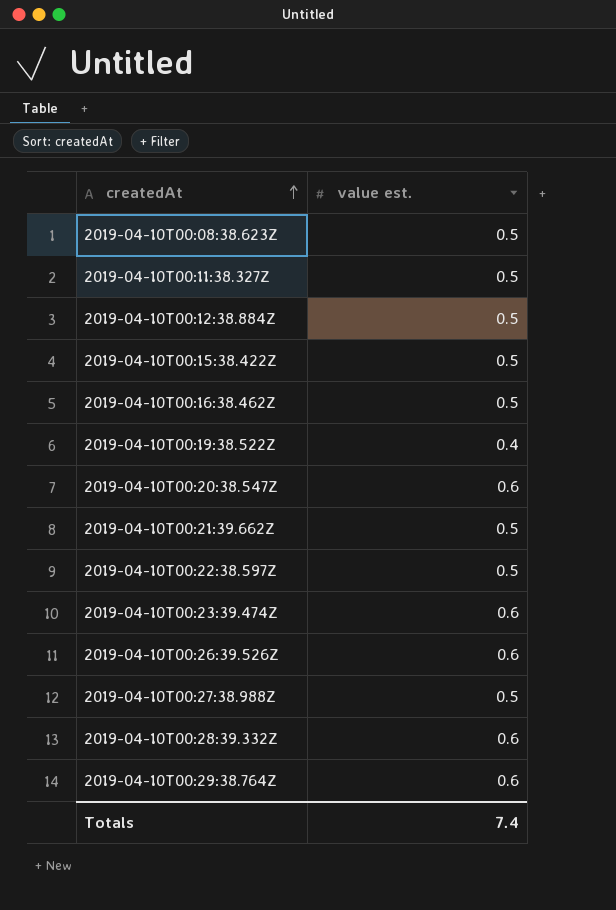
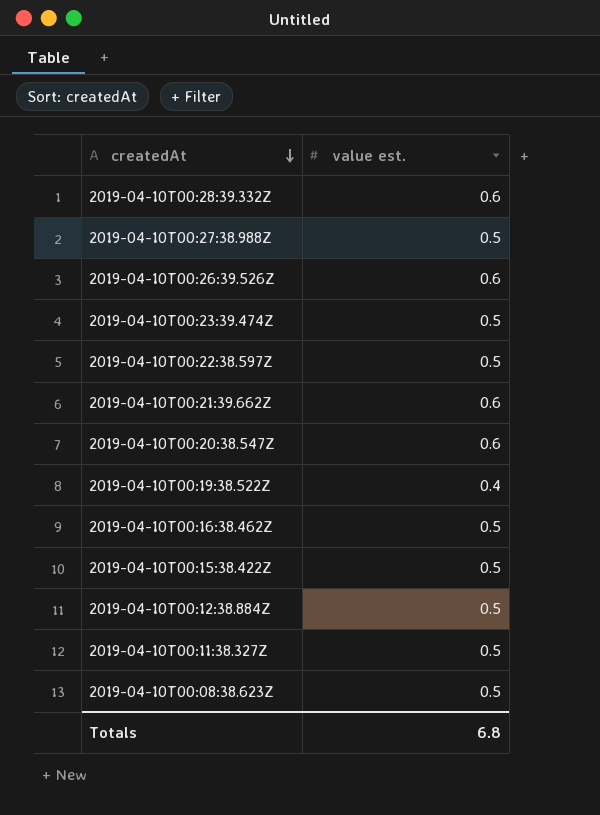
row order: createdAt ascending -> createdAt descending
row 2019-04-10T00:29:38.764Z: 0.6 -> none
2019-04-10T00:23:39.474Z | value est.: 0.6 -> 0.5
2019-04-10T00:21:39.662Z | value est.: 0.5 -> 0.6
Totals | value est.: 7.4 -> 6.8

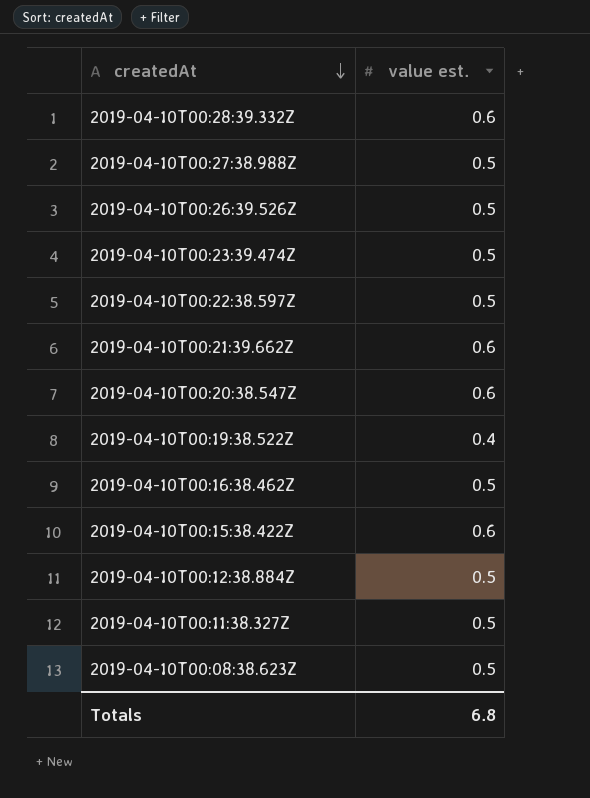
2019-04-10T00:26:39.526Z | value est.: 0.6 -> 0.5
2019-04-10T00:15:38.422Z | value est.: 0.5 -> 0.6

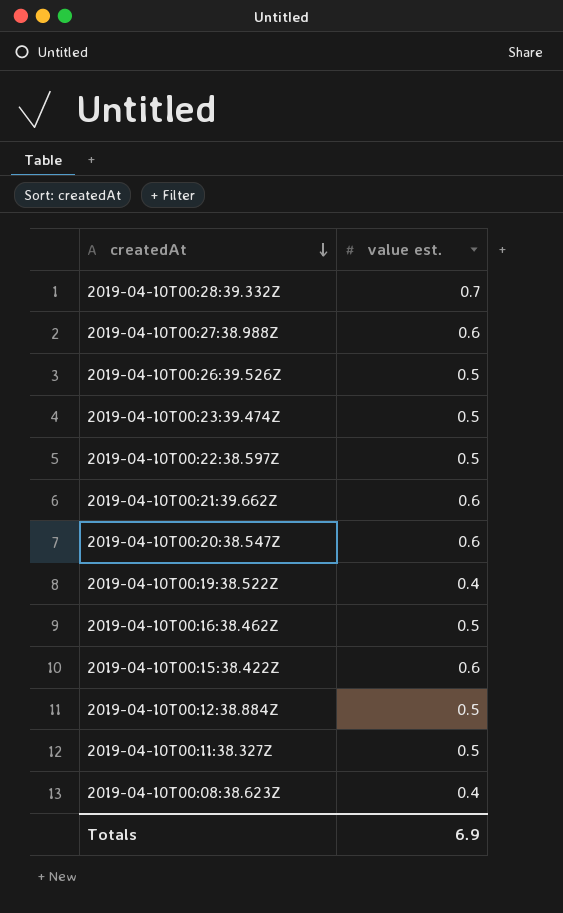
2019-04-10T00:28:39.332Z | value est.: 0.6 -> 0.7
2019-04-10T00:27:38.988Z | value est.: 0.5 -> 0.6
2019-04-10T00:08:38.623Z | value est.: 0.5 -> 0.4
Totals | value est.: 6.8 -> 6.9

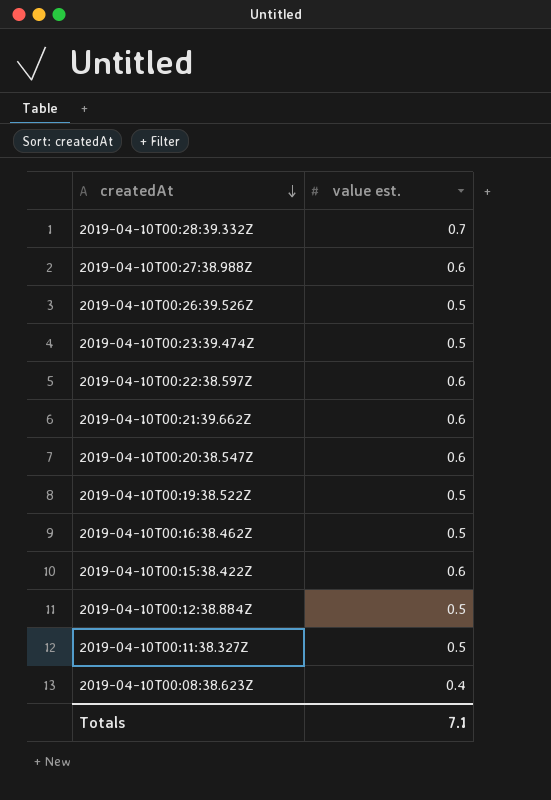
2019-04-10T00:22:38.597Z | value est.: 0.5 -> 0.6
2019-04-10T00:19:38.522Z | value est.: 0.4 -> 0.5
Totals | value est.: 6.9 -> 7.1

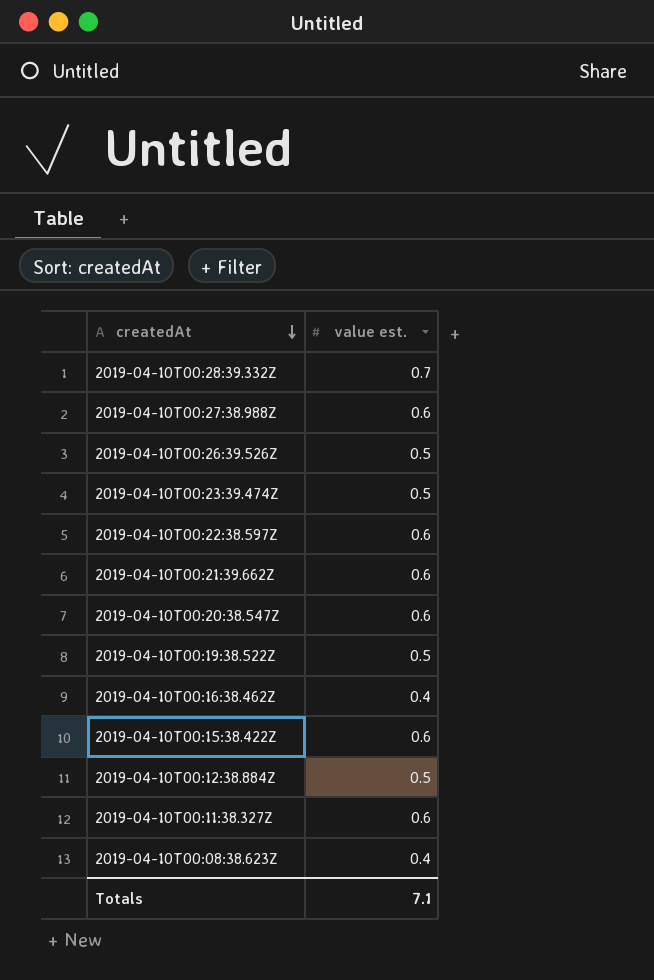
2019-04-10T00:16:38.462Z | value est.: 0.5 -> 0.4
2019-04-10T00:11:38.327Z | value est.: 0.5 -> 0.6

